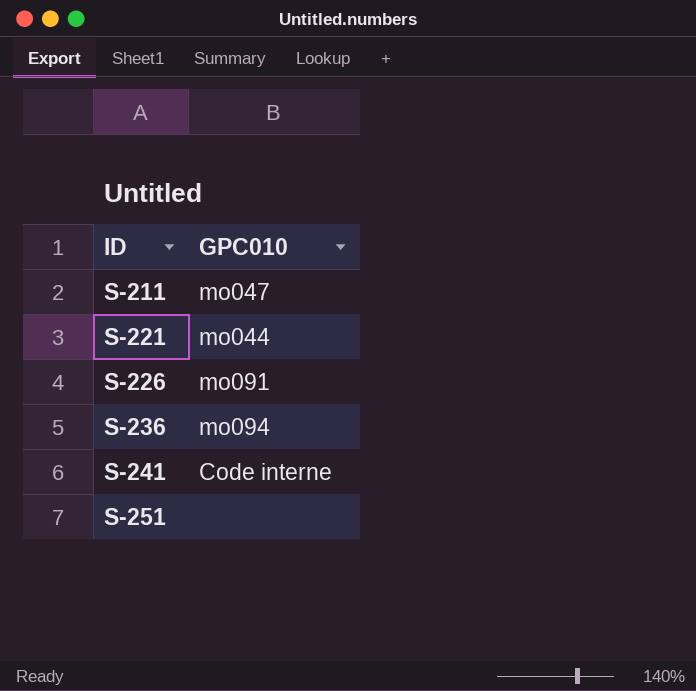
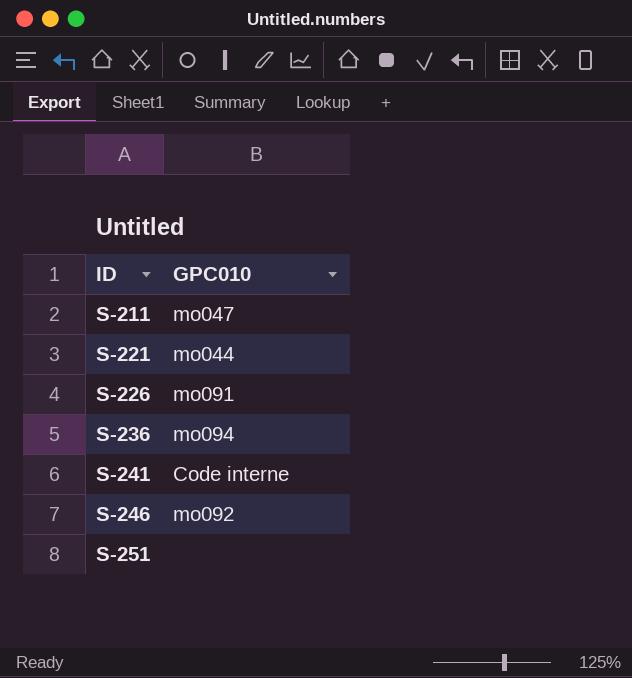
row S-246: none -> mo092

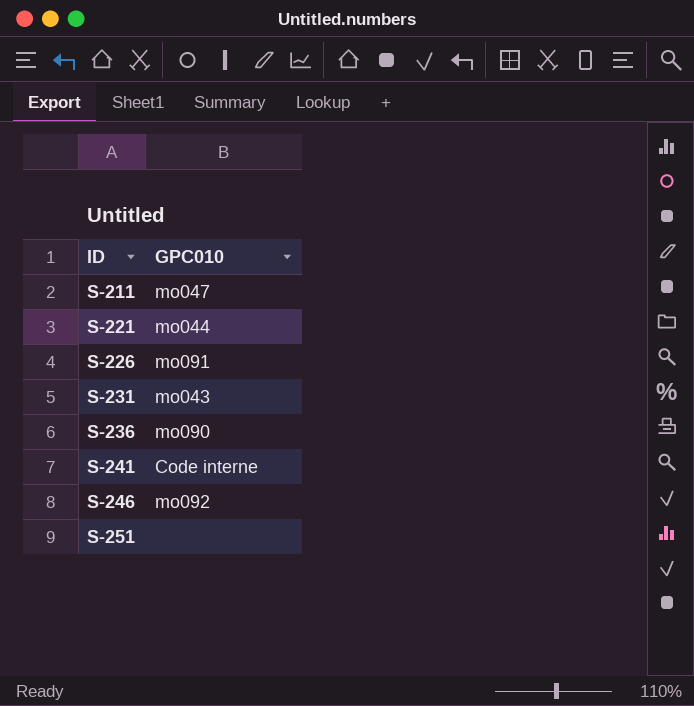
row S-231: none -> mo043
S-236 | GPC010: mo094 -> mo090

